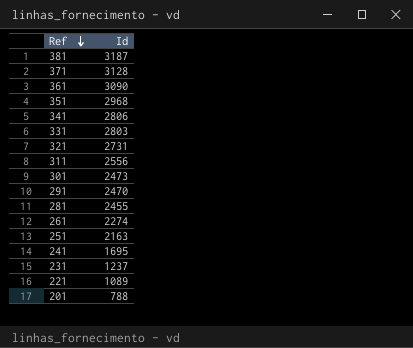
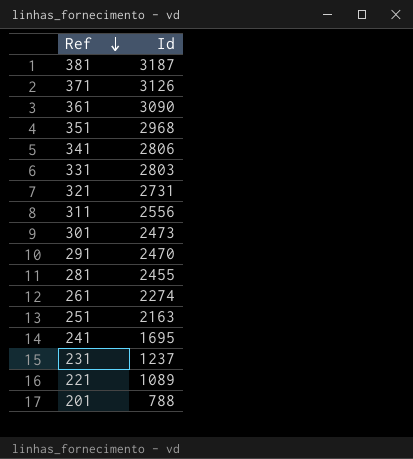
371 | Id: 3128 -> 3126

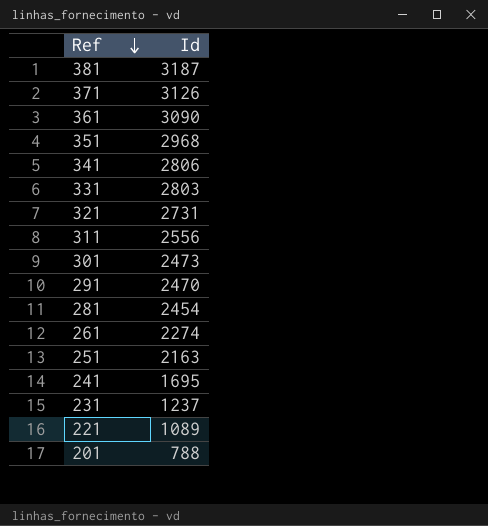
281 | Id: 2455 -> 2454

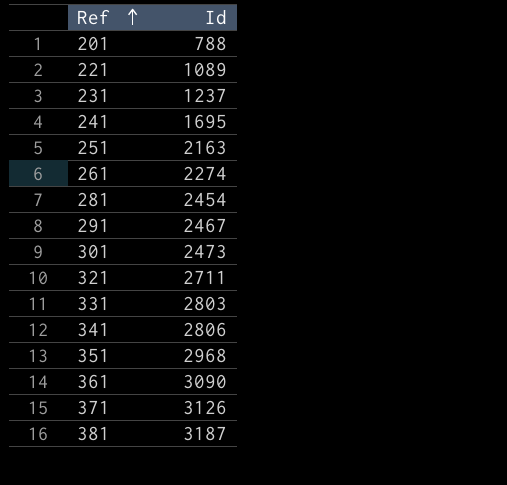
row order: Ref descending -> Ref ascending
row 311: 2556 -> none
291 | Id: 2470 -> 2467
321 | Id: 2731 -> 2711

